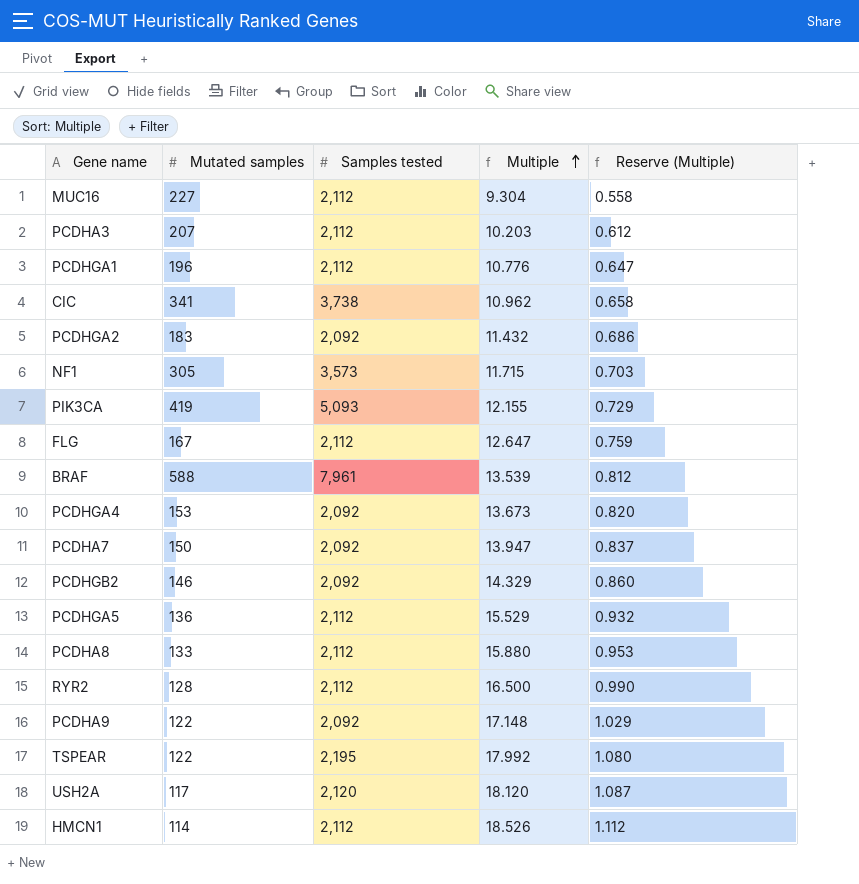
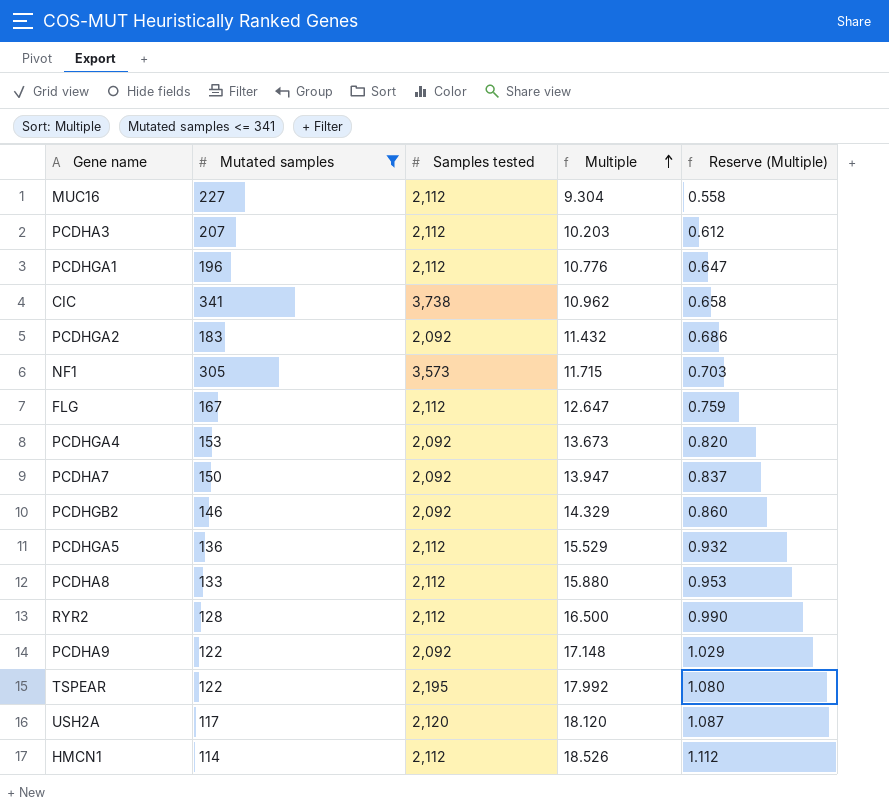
filter: none -> Mutated samples <= 341

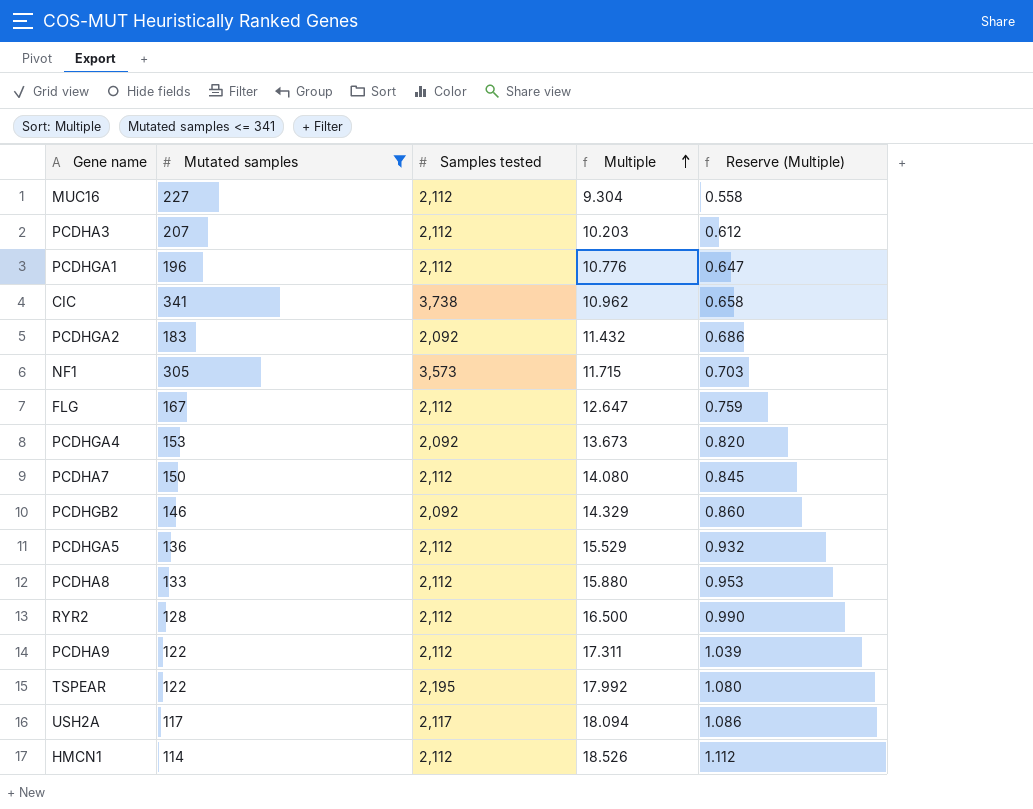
PCDHA7 | Samples tested: 2,092 -> 2,112
PCDHA7 | Multiple: 13.947 -> 14.080
PCDHA7 | Reserve (Multiple): 0.837 -> 0.845
PCDHA9 | Samples tested: 2,092 -> 2,112
PCDHA9 | Multiple: 17.148 -> 17.311
PCDHA9 | Reserve (Multiple): 1.029 -> 1.039
USH2A | Samples tested: 2,120 -> 2,117
USH2A | Multiple: 18.120 -> 18.094
USH2A | Reserve (Multiple): 1.087 -> 1.086

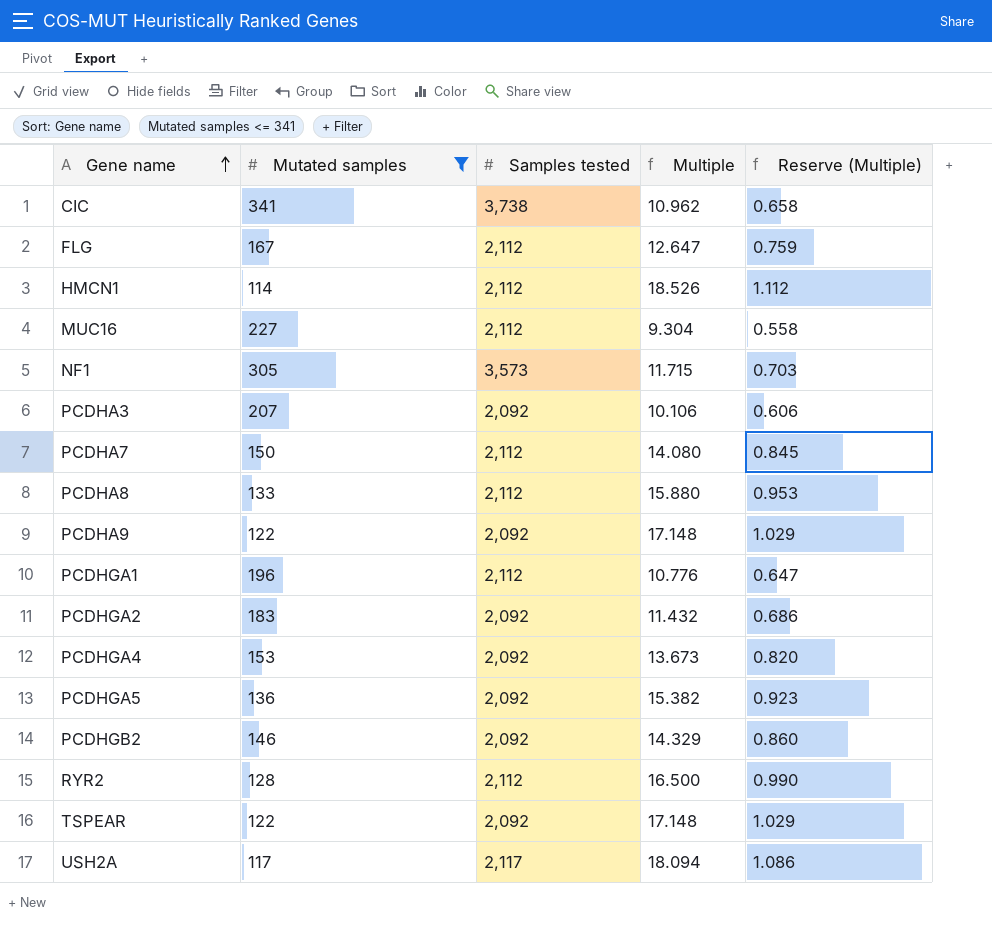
row order: Multiple ascending -> Gene name ascending
PCDHA3 | Samples tested: 2,112 -> 2,092
PCDHA3 | Multiple: 10.203 -> 10.106
PCDHA3 | Reserve (Multiple): 0.612 -> 0.606
PCDHA9 | Samples tested: 2,112 -> 2,092
PCDHA9 | Multiple: 17.311 -> 17.148
PCDHA9 | Reserve (Multiple): 1.039 -> 1.029
PCDHGA5 | Samples tested: 2,112 -> 2,092
PCDHGA5 | Multiple: 15.529 -> 15.382
PCDHGA5 | Reserve (Multiple): 0.932 -> 0.923
TSPEAR | Samples tested: 2,195 -> 2,092
TSPEAR | Multiple: 17.992 -> 17.148
TSPEAR | Reserve (Multiple): 1.080 -> 1.029

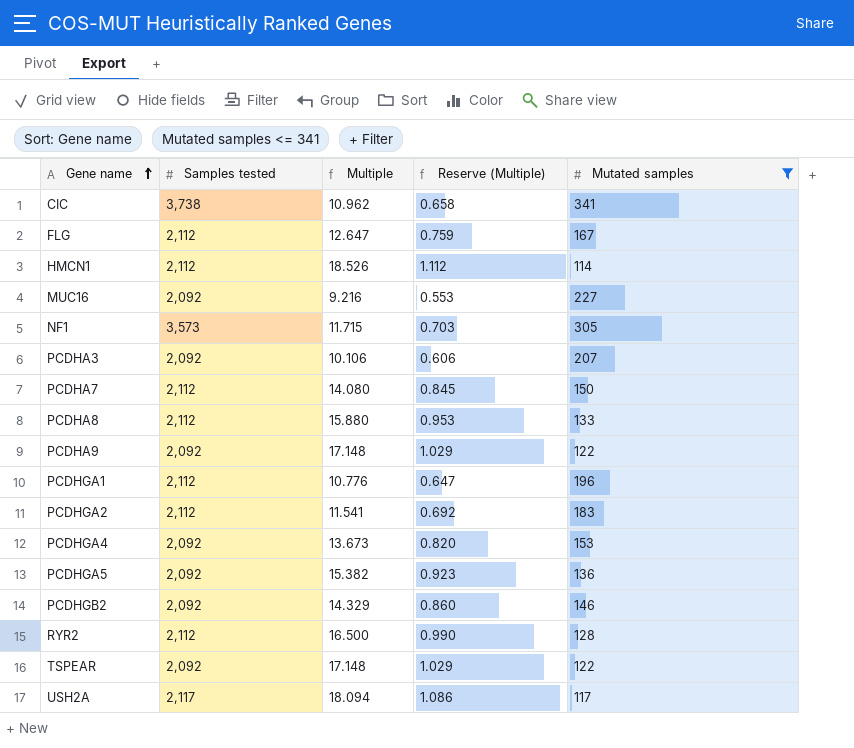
column Mutated samples | position: 2 -> 5
MUC16 | Samples tested: 2,112 -> 2,092
MUC16 | Multiple: 9.304 -> 9.216
MUC16 | Reserve (Multiple): 0.558 -> 0.553
PCDHGA2 | Samples tested: 2,092 -> 2,112
PCDHGA2 | Multiple: 11.432 -> 11.541
PCDHGA2 | Reserve (Multiple): 0.686 -> 0.692

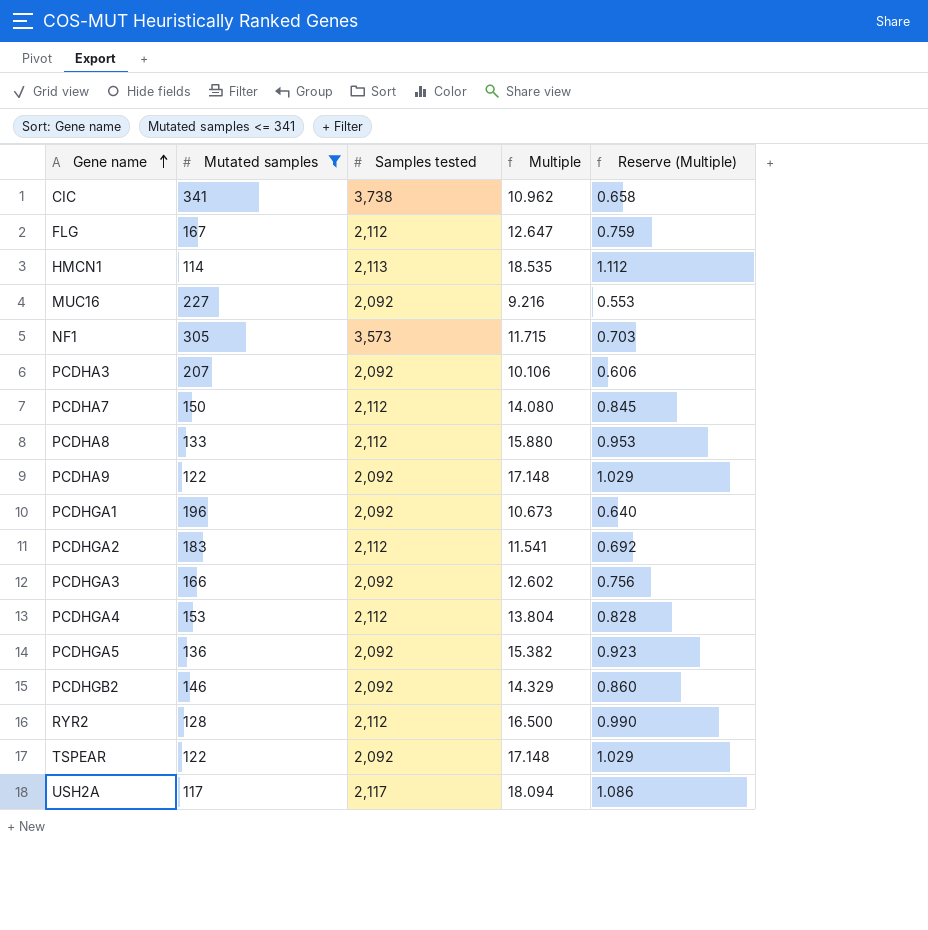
column Mutated samples | position: 5 -> 2
HMCN1 | Samples tested: 2,112 -> 2,113
HMCN1 | Multiple: 18.526 -> 18.535
PCDHGA1 | Samples tested: 2,112 -> 2,092
PCDHGA1 | Multiple: 10.776 -> 10.673
PCDHGA1 | Reserve (Multiple): 0.647 -> 0.640
row PCDHGA3: none -> 166 | 2,092 | 12.602 | 0.756
PCDHGA4 | Samples tested: 2,092 -> 2,112
PCDHGA4 | Multiple: 13.673 -> 13.804
PCDHGA4 | Reserve (Multiple): 0.820 -> 0.828

